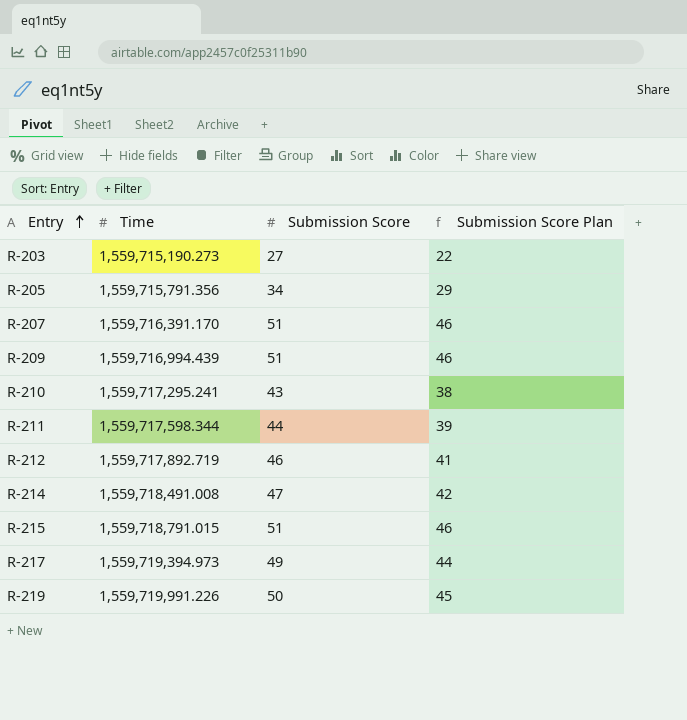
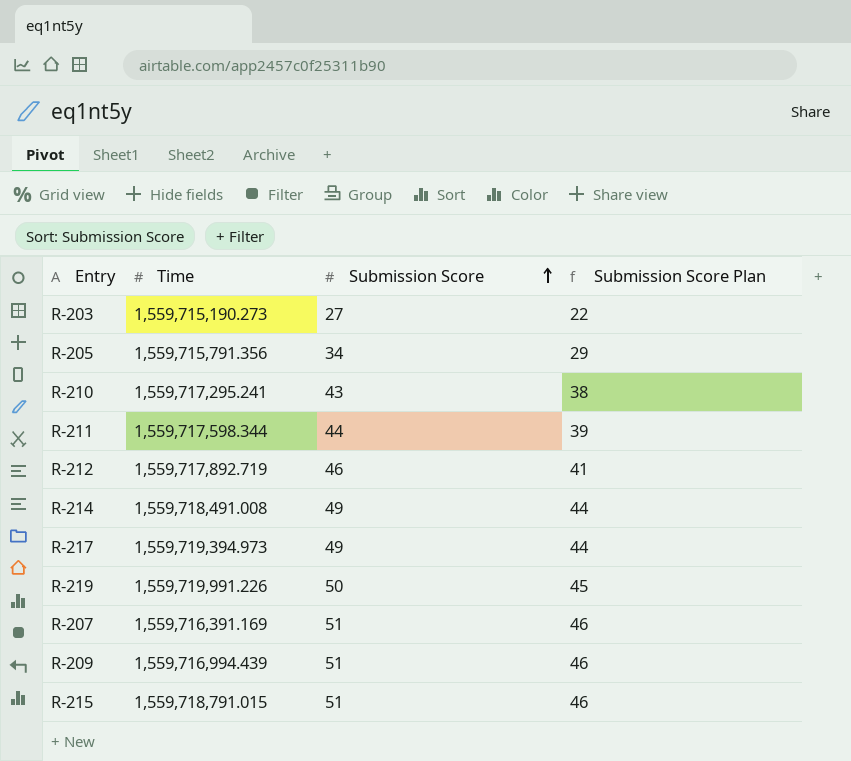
row order: Entry ascending -> Submission Score ascending
R-214 | Submission Score: 47 -> 49
R-214 | Submission Score Plan: 42 -> 44
R-207 | Time: 1,559,716,391.170 -> 1,559,716,391.169

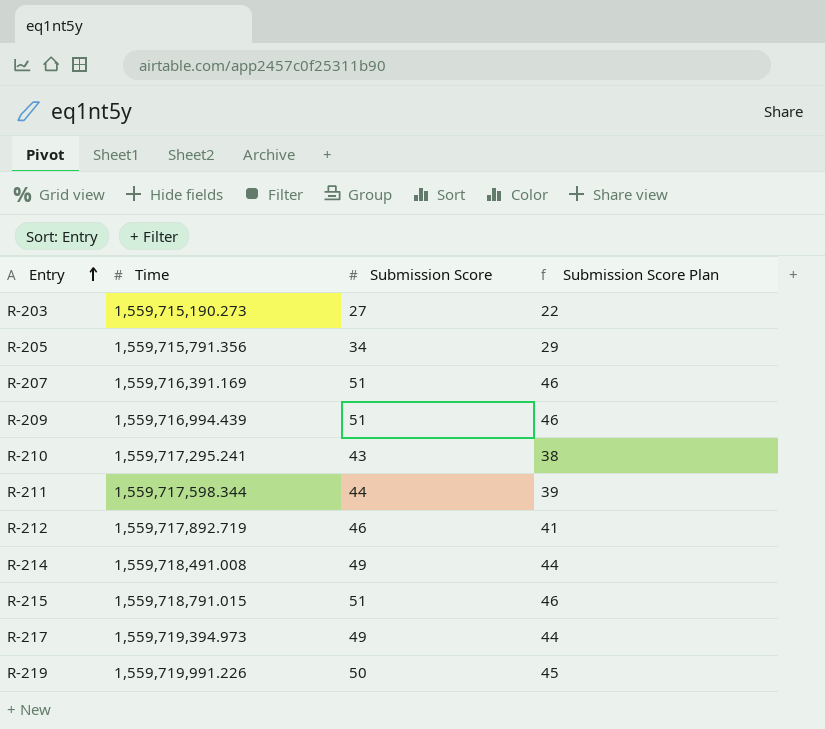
row order: Submission Score ascending -> Entry ascending

